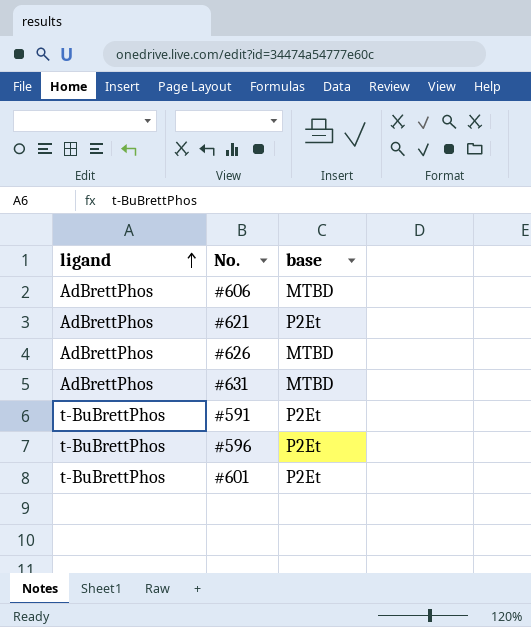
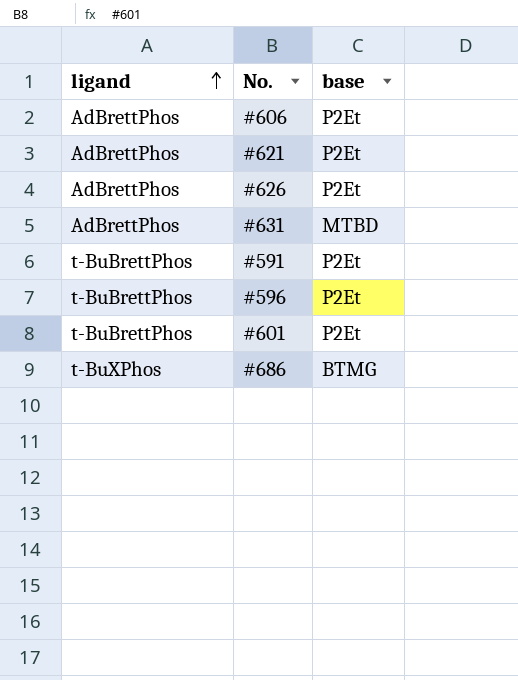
#606 | base: MTBD -> P2Et
#626 | base: MTBD -> P2Et
row #686: none -> t-BuXPhos | BTMG

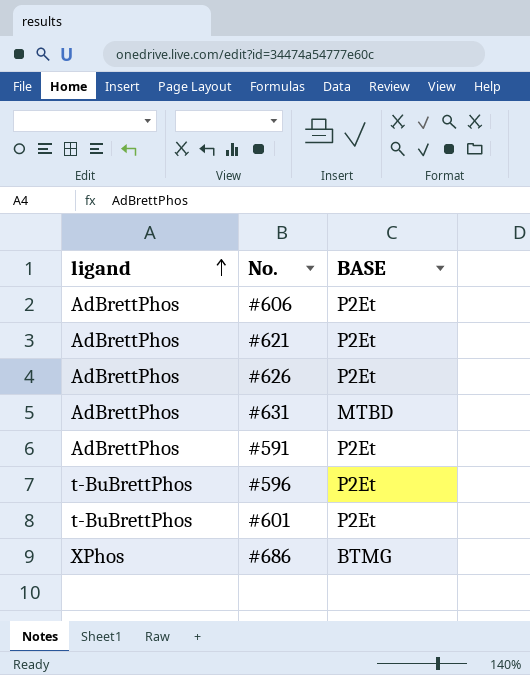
column name: base -> BASE
#591 | ligand: t-BuBrettPhos -> AdBrettPhos
#686 | ligand: t-BuXPhos -> XPhos

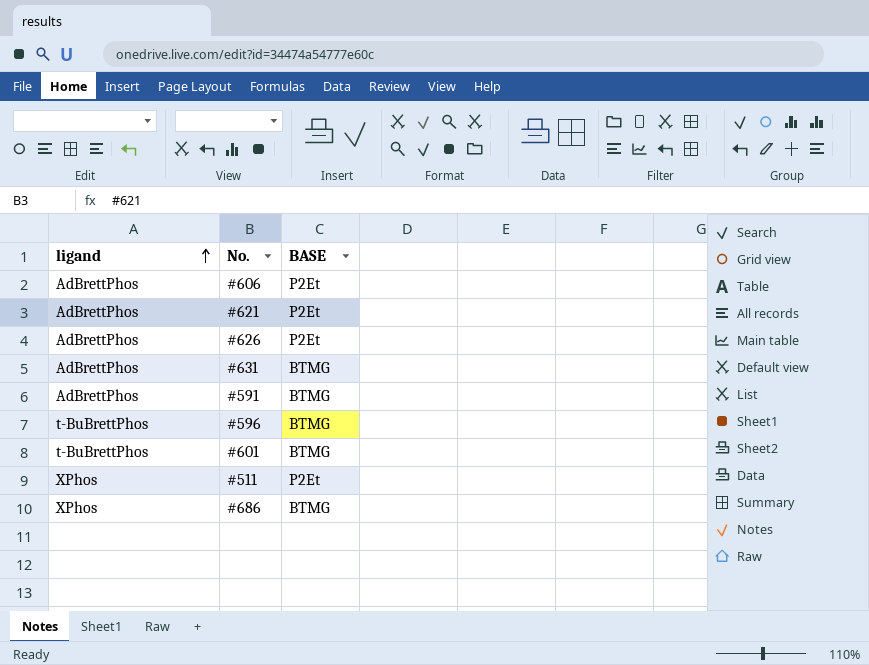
#631 | BASE: MTBD -> BTMG
#591 | BASE: P2Et -> BTMG
#596 | BASE: P2Et -> BTMG
#601 | BASE: P2Et -> BTMG
row #511: none -> XPhos | P2Et

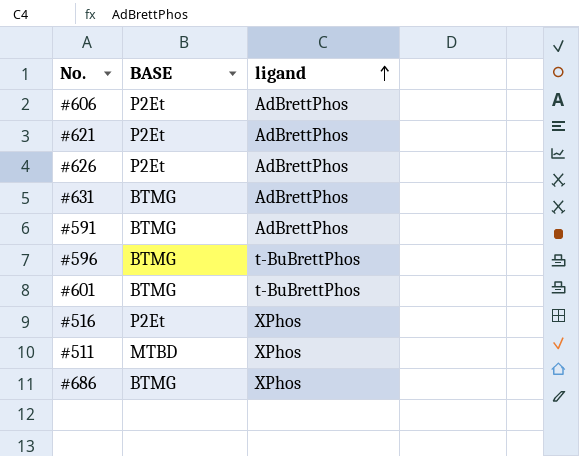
column ligand | position: 1 -> 3
row #516: none -> P2Et | XPhos
#511 | BASE: P2Et -> MTBD

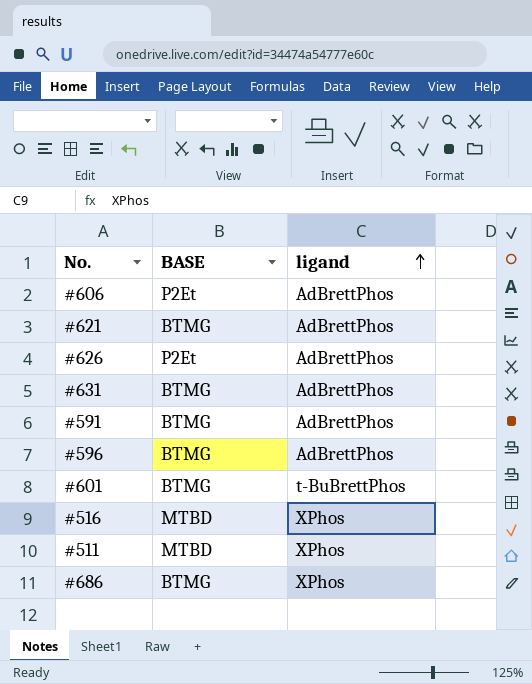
#621 | BASE: P2Et -> BTMG
#596 | ligand: t-BuBrettPhos -> AdBrettPhos
#516 | BASE: P2Et -> MTBD

